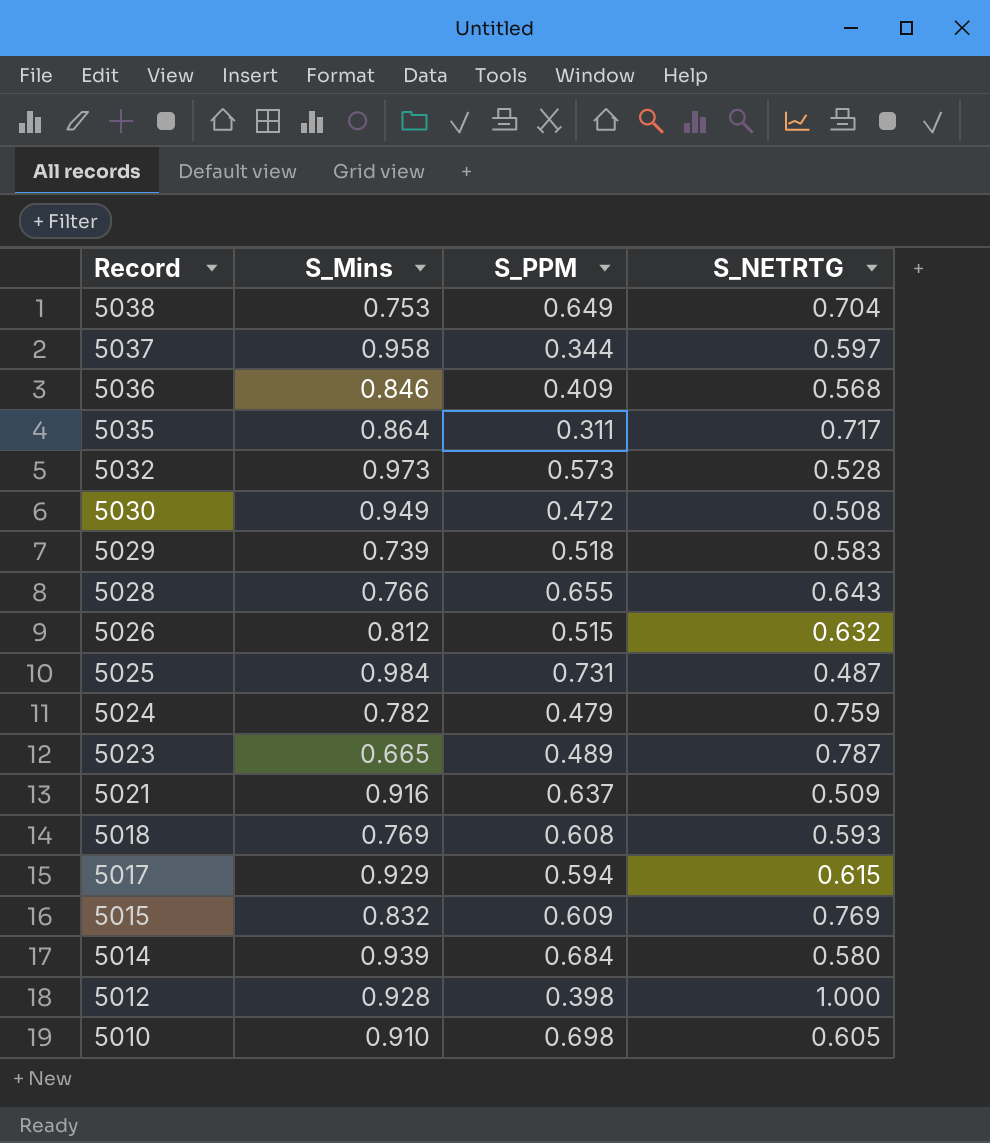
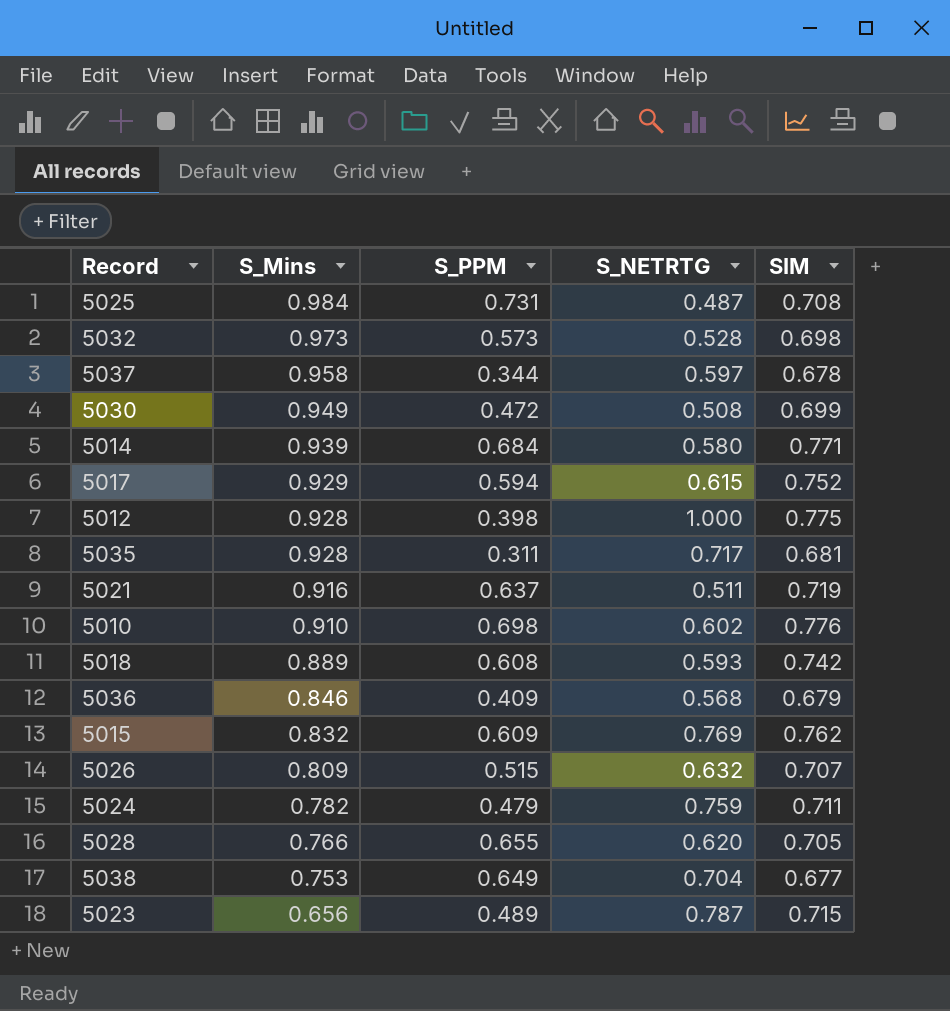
row order: Record descending -> S_Mins descending
column SIM | position: none -> 5
row 5029: 0.739 | 0.518 | 0.583 -> none
5035 | S_Mins: 0.864 -> 0.928
5021 | S_NETRTG: 0.509 -> 0.511
5010 | S_NETRTG: 0.605 -> 0.602
5018 | S_Mins: 0.769 -> 0.889
5026 | S_Mins: 0.812 -> 0.809
5028 | S_NETRTG: 0.643 -> 0.620
5023 | S_Mins: 0.665 -> 0.656

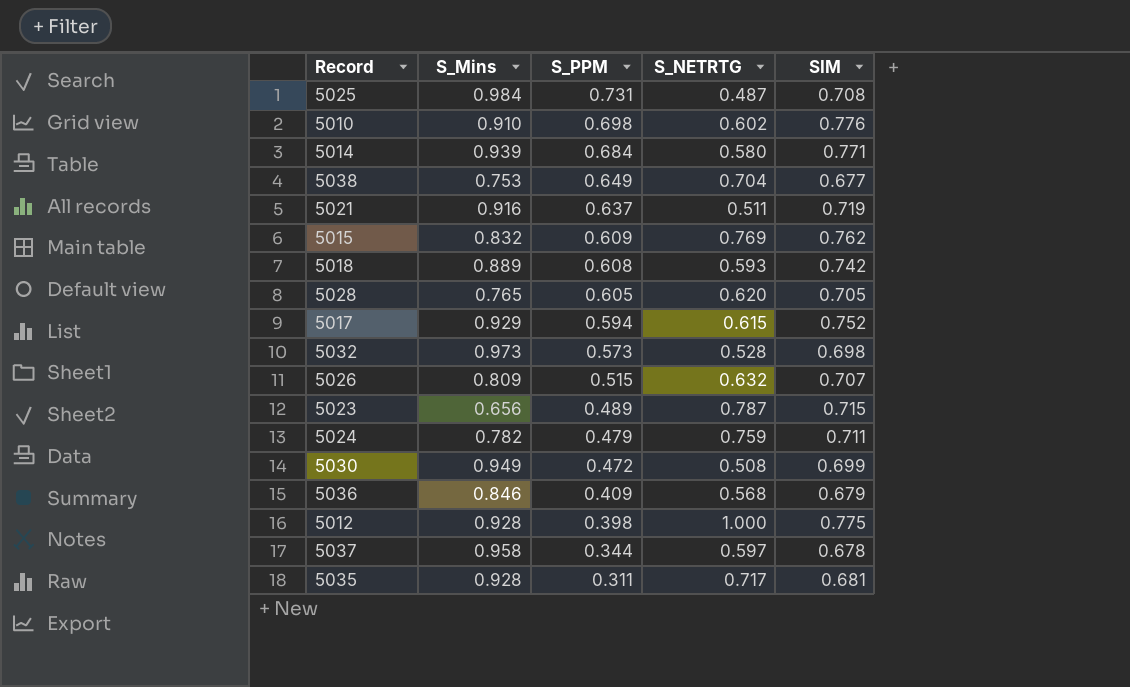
row order: S_Mins descending -> S_PPM descending
5028 | S_Mins: 0.766 -> 0.765
5028 | S_PPM: 0.655 -> 0.605

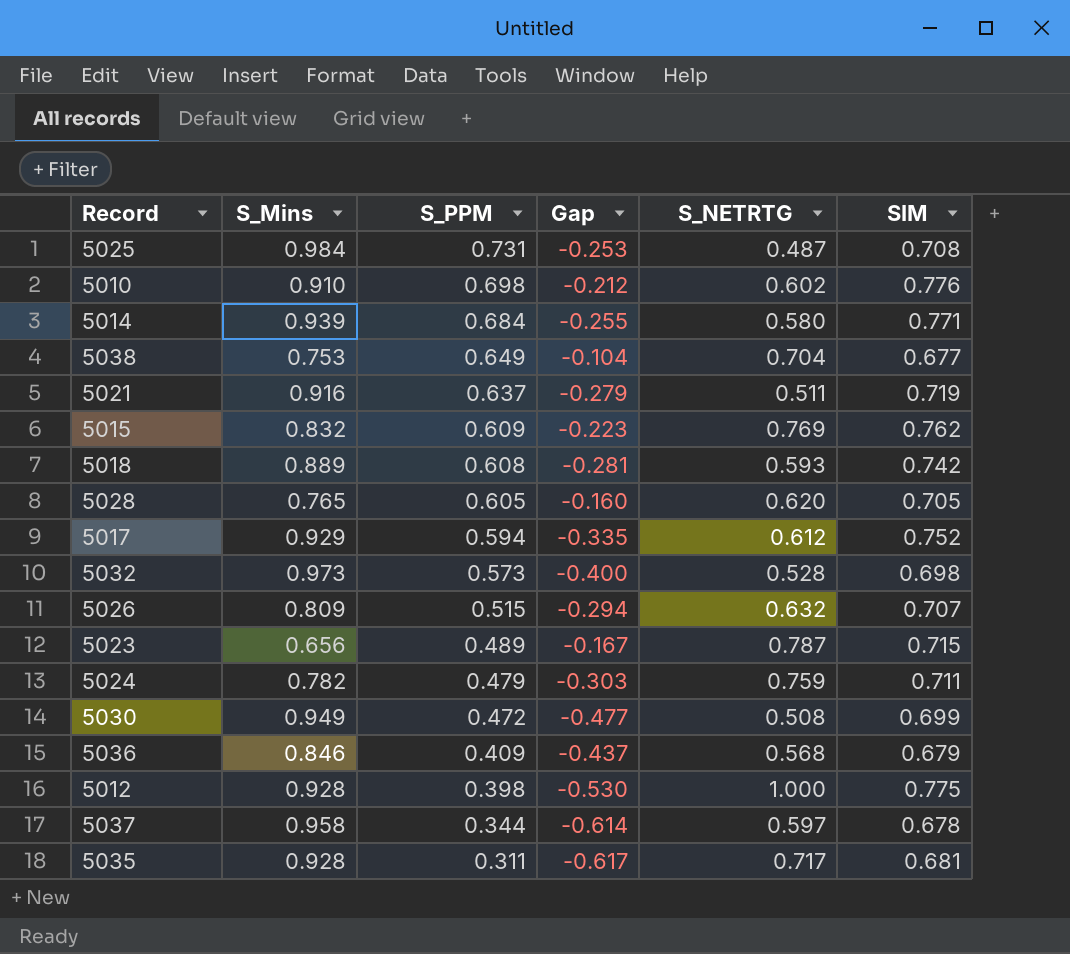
column Gap | formula: none -> [S_PPM] - [S_Mins]
5017 | S_NETRTG: 0.615 -> 0.612

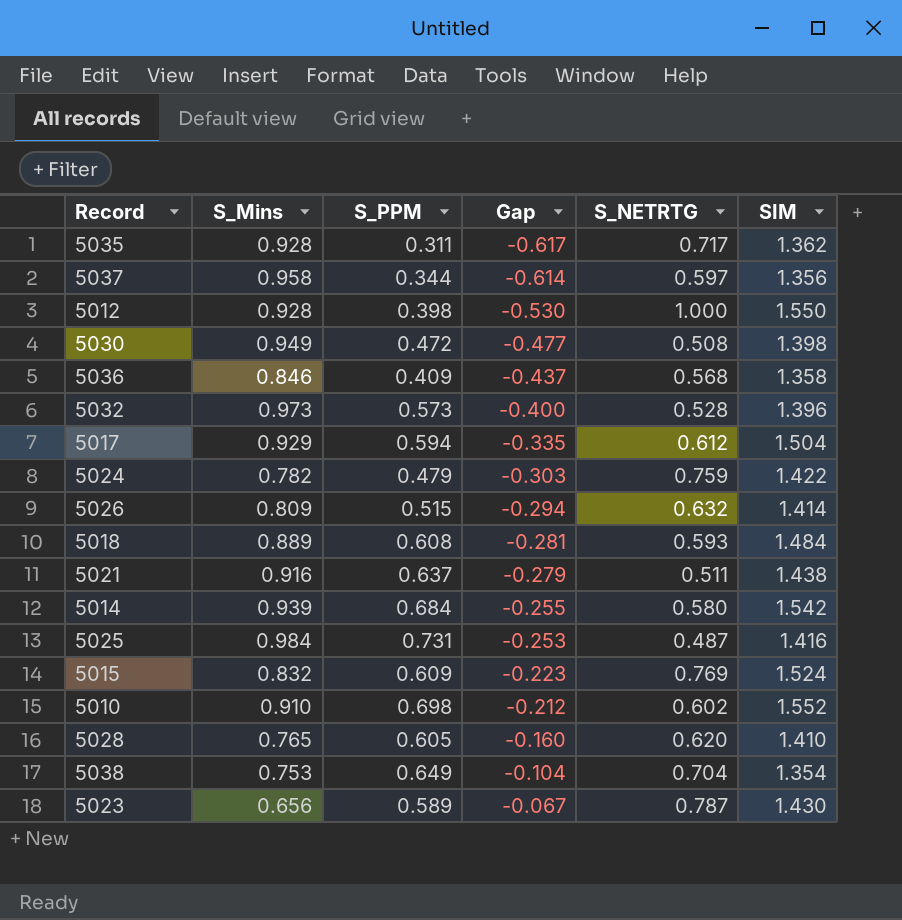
row order: S_PPM descending -> Gap ascending
5035 | SIM: 0.681 -> 1.362
5037 | SIM: 0.678 -> 1.356
5012 | SIM: 0.775 -> 1.550
5030 | SIM: 0.699 -> 1.398
5036 | SIM: 0.679 -> 1.358
5032 | SIM: 0.698 -> 1.396
5017 | SIM: 0.752 -> 1.504
5024 | SIM: 0.711 -> 1.422
5026 | SIM: 0.707 -> 1.414
5018 | SIM: 0.742 -> 1.484
5021 | SIM: 0.719 -> 1.438
5014 | SIM: 0.771 -> 1.542
5025 | SIM: 0.708 -> 1.416
5015 | SIM: 0.762 -> 1.524
5010 | SIM: 0.776 -> 1.552
5028 | SIM: 0.705 -> 1.410
5038 | SIM: 0.677 -> 1.354
5023 | S_PPM: 0.489 -> 0.589
5023 | Gap: -0.167 -> -0.067
5023 | SIM: 0.715 -> 1.430

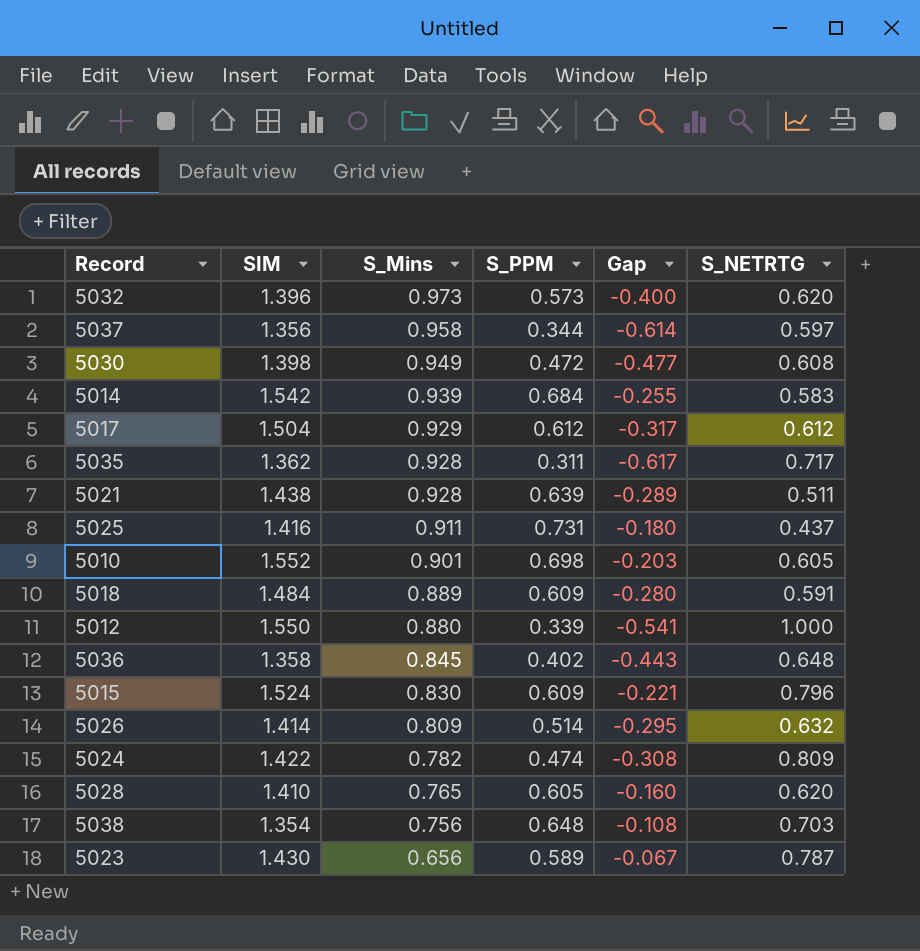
row order: Gap ascending -> S_Mins descending
column SIM | position: 6 -> 2
5032 | S_NETRTG: 0.528 -> 0.620
5030 | S_NETRTG: 0.508 -> 0.608
5014 | S_NETRTG: 0.580 -> 0.583
5017 | S_PPM: 0.594 -> 0.612
5017 | Gap: -0.335 -> -0.317
5021 | S_Mins: 0.916 -> 0.928
5021 | S_PPM: 0.637 -> 0.639
5021 | Gap: -0.279 -> -0.289
5025 | S_Mins: 0.984 -> 0.911
5025 | Gap: -0.253 -> -0.180
5025 | S_NETRTG: 0.487 -> 0.437
5010 | S_Mins: 0.910 -> 0.901
5010 | Gap: -0.212 -> -0.203
5010 | S_NETRTG: 0.602 -> 0.605
5018 | S_PPM: 0.608 -> 0.609
5018 | Gap: -0.281 -> -0.280
5018 | S_NETRTG: 0.593 -> 0.591
5012 | S_Mins: 0.928 -> 0.880
5012 | S_PPM: 0.398 -> 0.339
5012 | Gap: -0.530 -> -0.541
5036 | S_Mins: 0.846 -> 0.845
5036 | S_PPM: 0.409 -> 0.402
5036 | Gap: -0.437 -> -0.443
5036 | S_NETRTG: 0.568 -> 0.648
5015 | S_Mins: 0.832 -> 0.830
5015 | Gap: -0.223 -> -0.221
5015 | S_NETRTG: 0.769 -> 0.796
5026 | S_PPM: 0.515 -> 0.514
5026 | Gap: -0.294 -> -0.295
5024 | S_PPM: 0.479 -> 0.474
5024 | Gap: -0.303 -> -0.308
5024 | S_NETRTG: 0.759 -> 0.809
5038 | S_Mins: 0.753 -> 0.756
5038 | S_PPM: 0.649 -> 0.648
5038 | Gap: -0.104 -> -0.108
5038 | S_NETRTG: 0.704 -> 0.703

